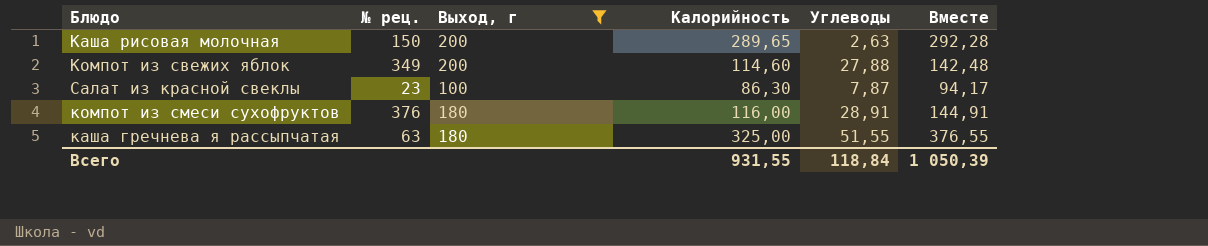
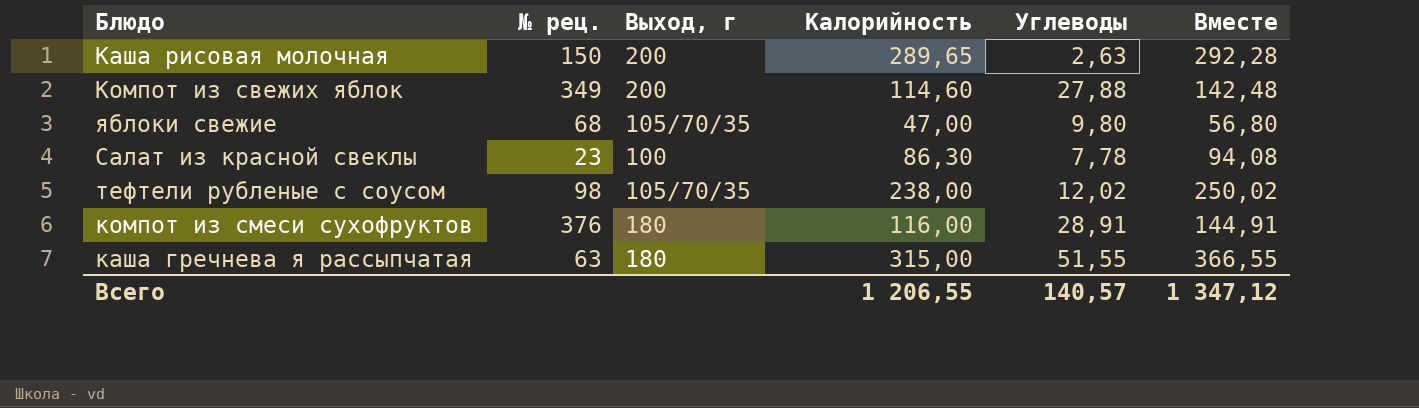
filter: Выход, г != 105/70/35 -> none
Салат из красной свеклы | Углеводы: 7,87 -> 7,78
Салат из красной свеклы | Вместе: 94,17 -> 94,08
каша гречнева я рассыпчатая | Калорийность: 325,00 -> 315,00
каша гречнева я рассыпчатая | Вместе: 376,55 -> 366,55
Всего | Калорийность: 931,55 -> 1 206,55
Всего | Углеводы: 118,84 -> 140,57
Всего | Вместе: 1 050,39 -> 1 347,12

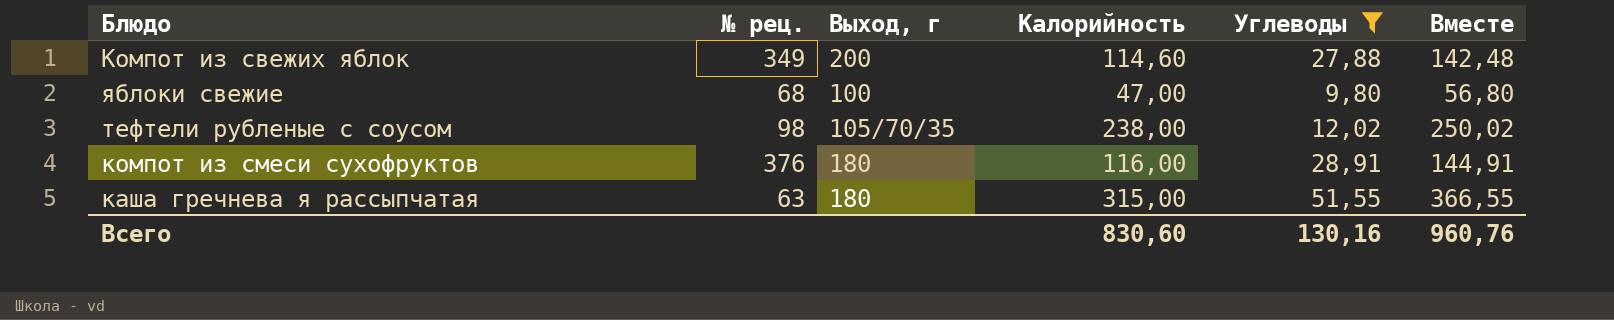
filter: none -> Углеводы >= 9,80
яблоки свежие | Выход, г: 105/70/35 -> 100
Всего | Калорийность: 1 206,55 -> 830,60
Всего | Углеводы: 140,57 -> 130,16
Всего | Вместе: 1 347,12 -> 960,76

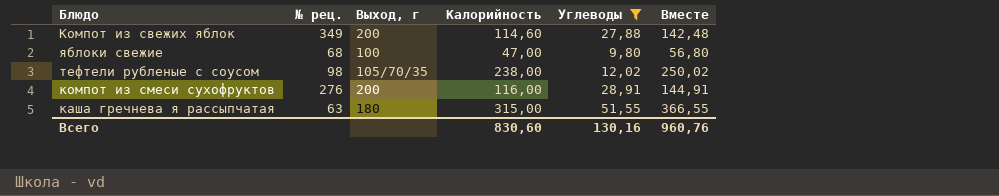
компот из смеси сухофруктов | № рец.: 376 -> 276
компот из смеси сухофруктов | Выход, г: 180 -> 200

